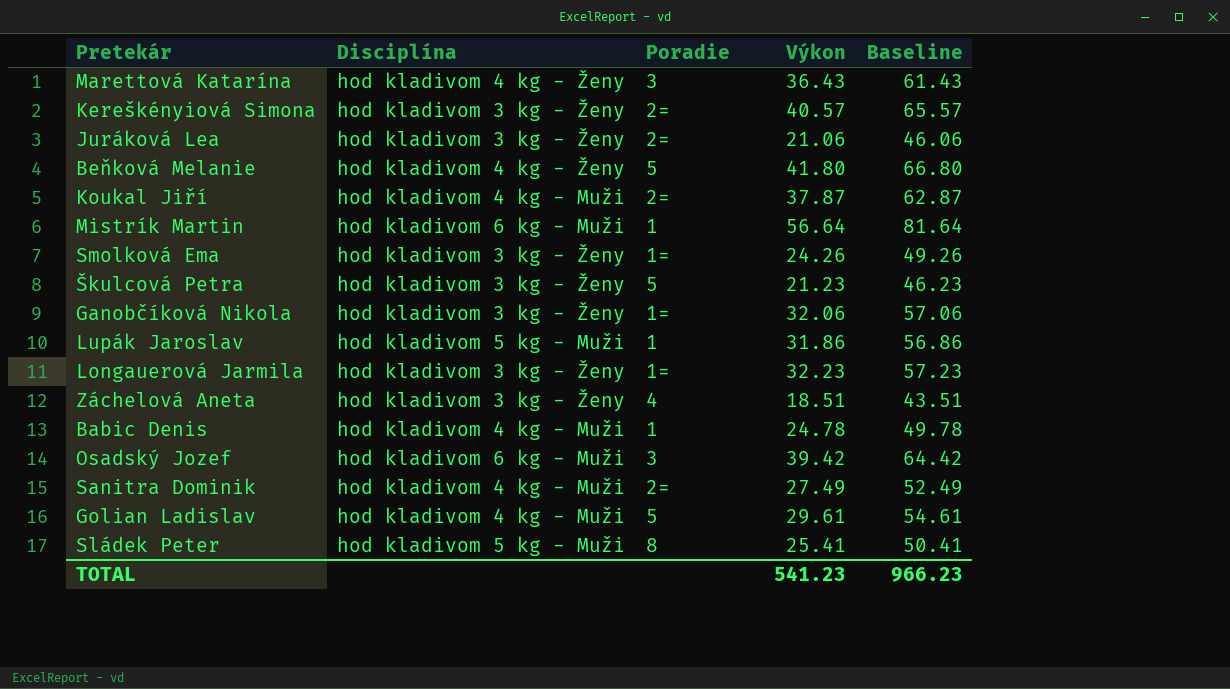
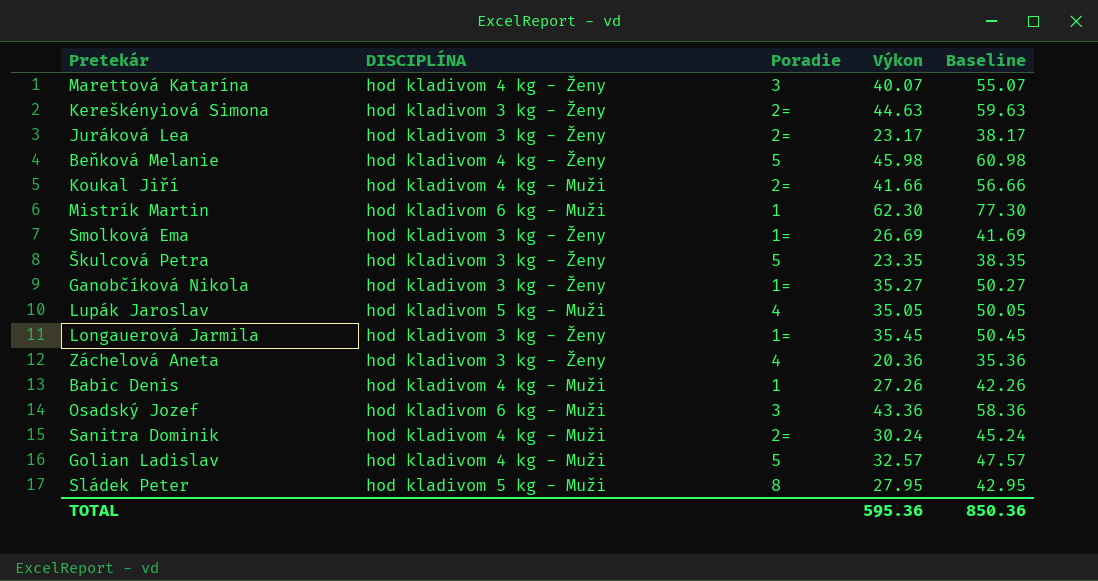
column name: Disciplína -> DISCIPLÍNA
column Baseline | formula: [Výkon] + 25 -> [Výkon] + 15
Marettová Katarína | Výkon: 36.43 -> 40.07
Kereškényiová Simona | Výkon: 40.57 -> 44.63
Juráková Lea | Výkon: 21.06 -> 23.17
Beňková Melanie | Výkon: 41.80 -> 45.98
Koukal Jiří | Výkon: 37.87 -> 41.66
Mistrík Martin | Výkon: 56.64 -> 62.30
Smolková Ema | Výkon: 24.26 -> 26.69
Škulcová Petra | Výkon: 21.23 -> 23.35
Ganobčíková Nikola | Výkon: 32.06 -> 35.27
Lupák Jaroslav | Poradie: 1 -> 4
Lupák Jaroslav | Výkon: 31.86 -> 35.05
Longauerová Jarmila | Výkon: 32.23 -> 35.45
Záchelová Aneta | Výkon: 18.51 -> 20.36
Babic Denis | Výkon: 24.78 -> 27.26
Osadský Jozef | Výkon: 39.42 -> 43.36
Sanitra Dominik | Výkon: 27.49 -> 30.24
Golian Ladislav | Výkon: 29.61 -> 32.57
Sládek Peter | Výkon: 25.41 -> 27.95
TOTAL | Výkon: 541.23 -> 595.36
TOTAL | Baseline: 966.23 -> 850.36

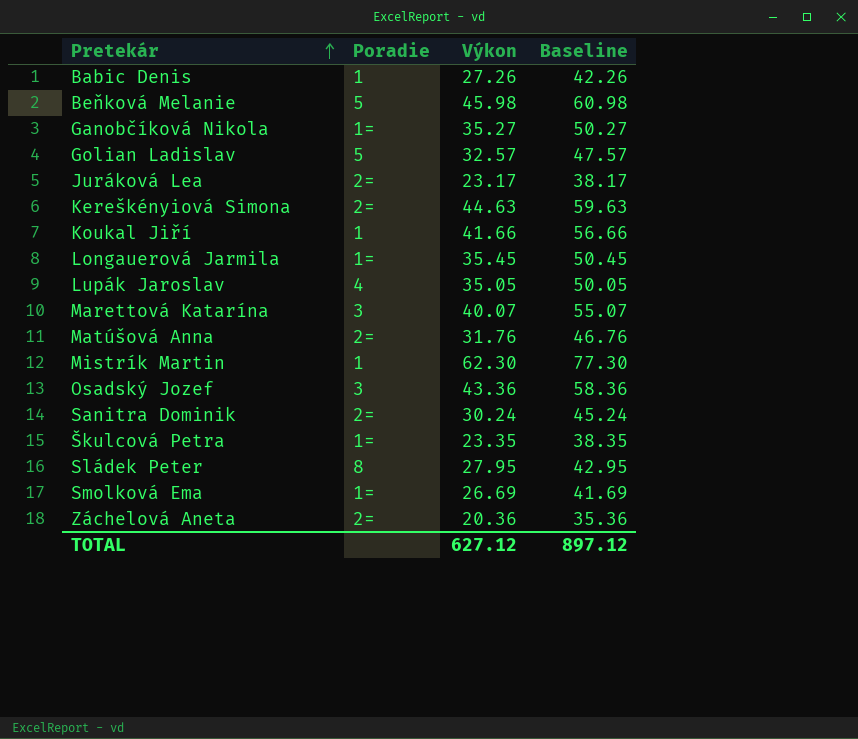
row order: none -> Pretekár ascending
column DISCIPLÍNA | position: 2 -> none
Koukal Jiří | Poradie: 2= -> 1
row Matúšová Anna: none -> 2= | 31.76 | 46.76
Škulcová Petra | Poradie: 5 -> 1=
Záchelová Aneta | Poradie: 4 -> 2=
TOTAL | Výkon: 595.36 -> 627.12
TOTAL | Baseline: 850.36 -> 897.12

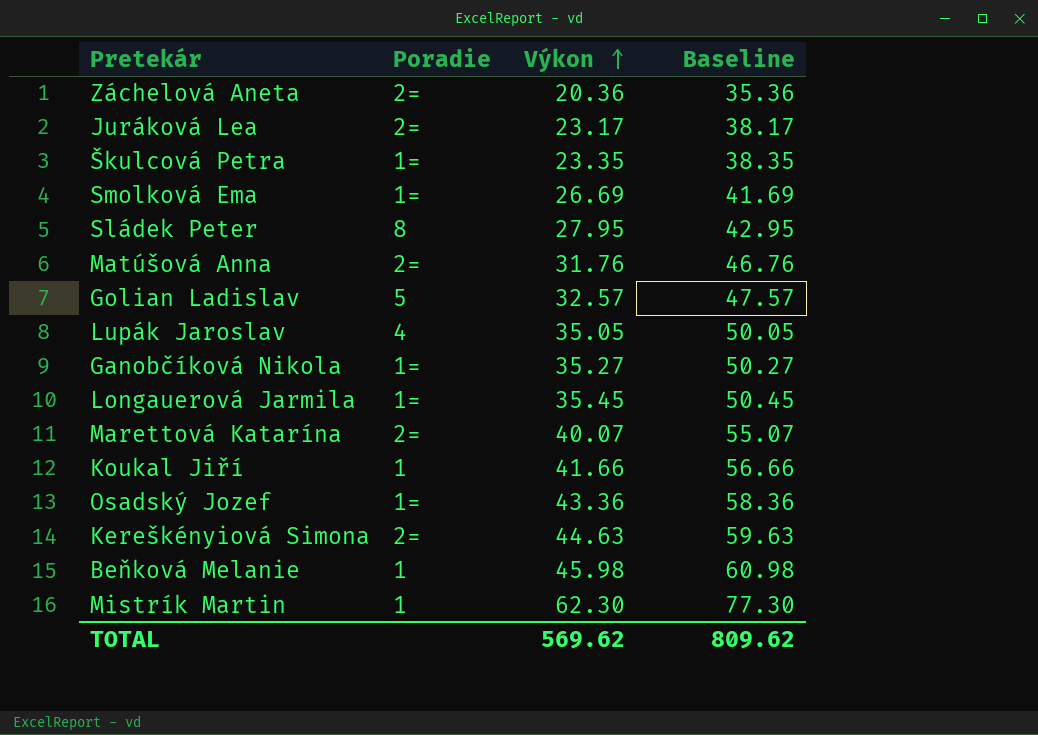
row order: Pretekár ascending -> Výkon ascending
row Babic Denis: 1 | 27.26 | 42.26 -> none
row Sanitra Dominik: 2= | 30.24 | 45.24 -> none
Marettová Katarína | Poradie: 3 -> 2=
Osadský Jozef | Poradie: 3 -> 1=
Beňková Melanie | Poradie: 5 -> 1
TOTAL | Výkon: 627.12 -> 569.62
TOTAL | Baseline: 897.12 -> 809.62

